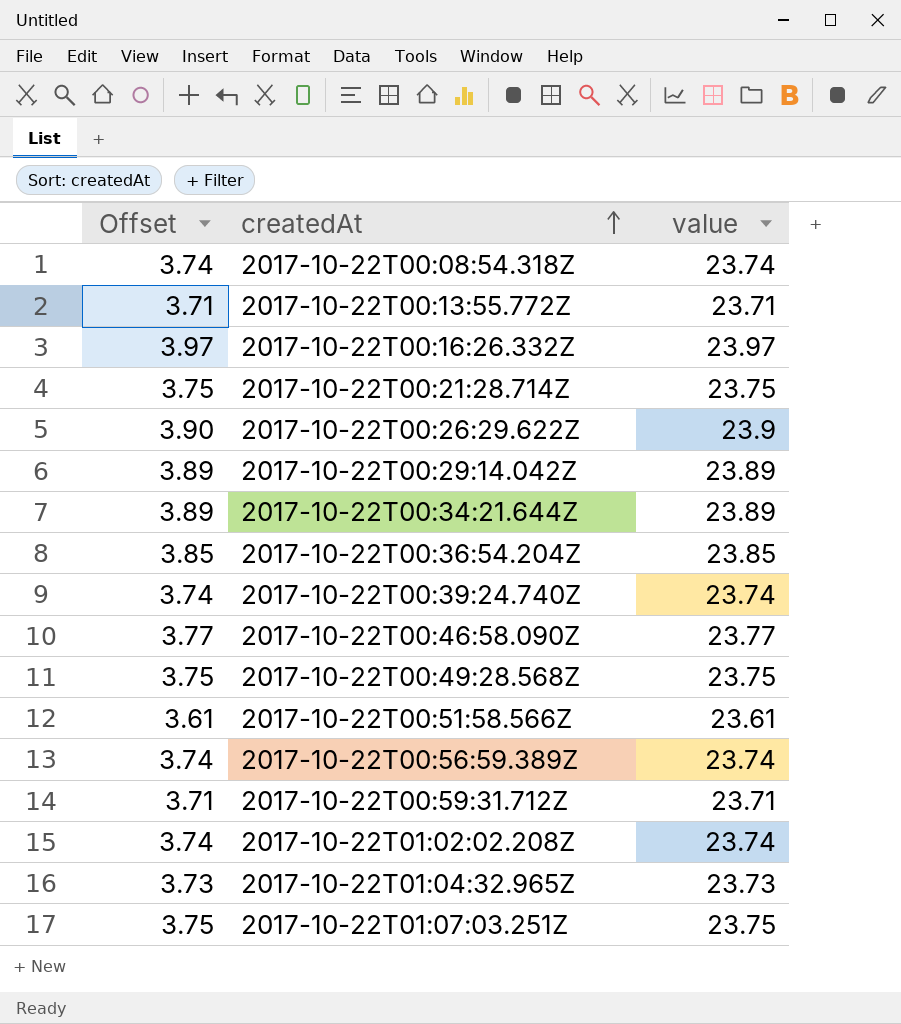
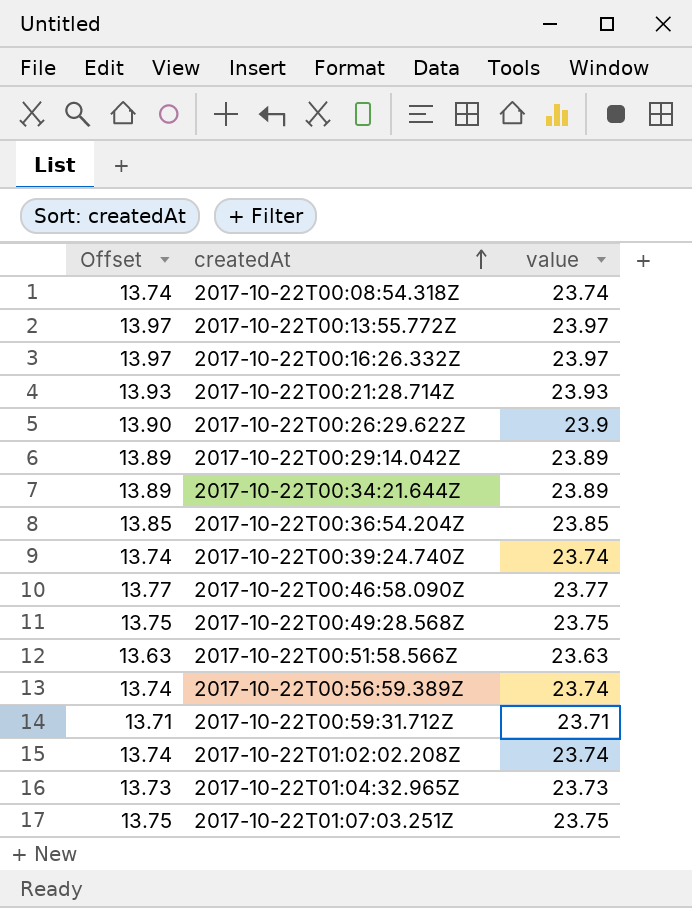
column Offset | formula: [value] - 20 -> [value] - 10
2017-10-22T00:13:55.772Z | value: 23.71 -> 23.97
2017-10-22T00:21:28.714Z | value: 23.75 -> 23.93
2017-10-22T00:51:58.566Z | value: 23.61 -> 23.63

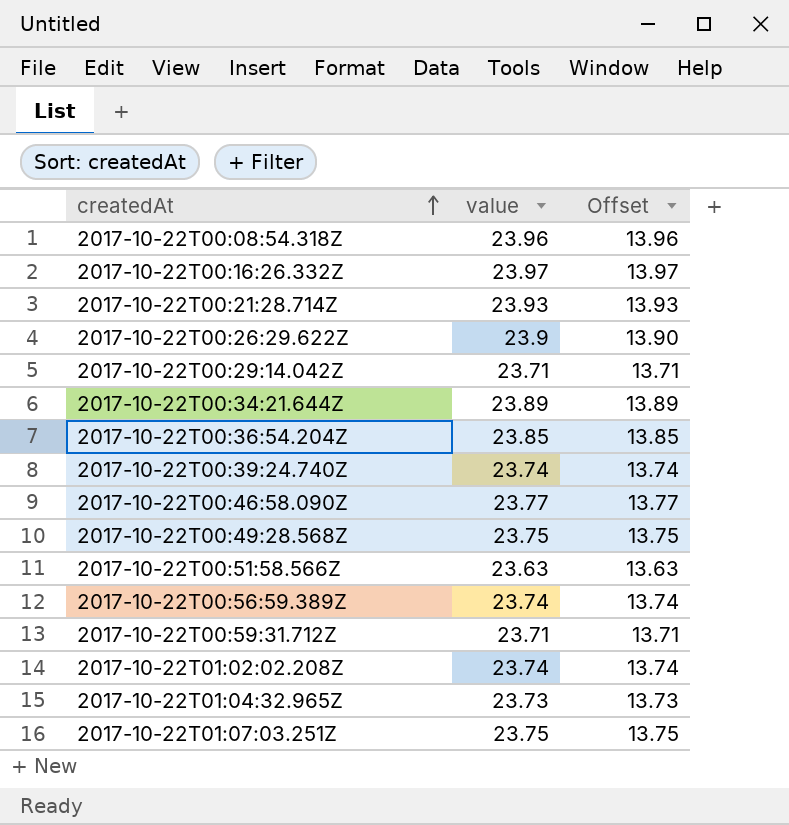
column Offset | position: 1 -> 3
row 2017-10-22T00:13:55.772Z: 13.97 | 23.97 -> none
2017-10-22T00:08:54.318Z | value: 23.74 -> 23.96
2017-10-22T00:08:54.318Z | Offset: 13.74 -> 13.96
2017-10-22T00:29:14.042Z | value: 23.89 -> 23.71
2017-10-22T00:29:14.042Z | Offset: 13.89 -> 13.71

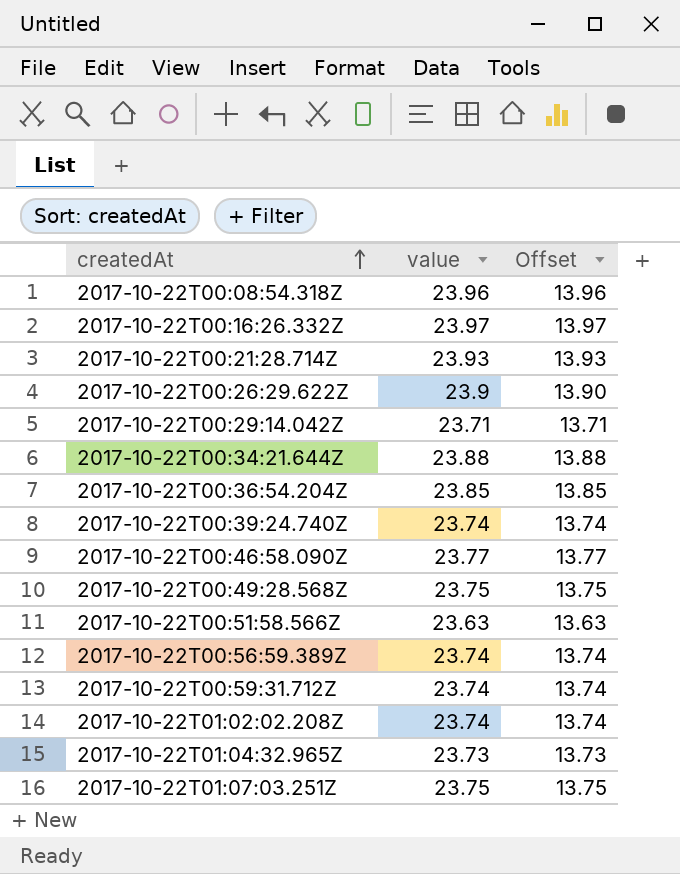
2017-10-22T00:34:21.644Z | value: 23.89 -> 23.88
2017-10-22T00:34:21.644Z | Offset: 13.89 -> 13.88
2017-10-22T00:59:31.712Z | value: 23.71 -> 23.74
2017-10-22T00:59:31.712Z | Offset: 13.71 -> 13.74

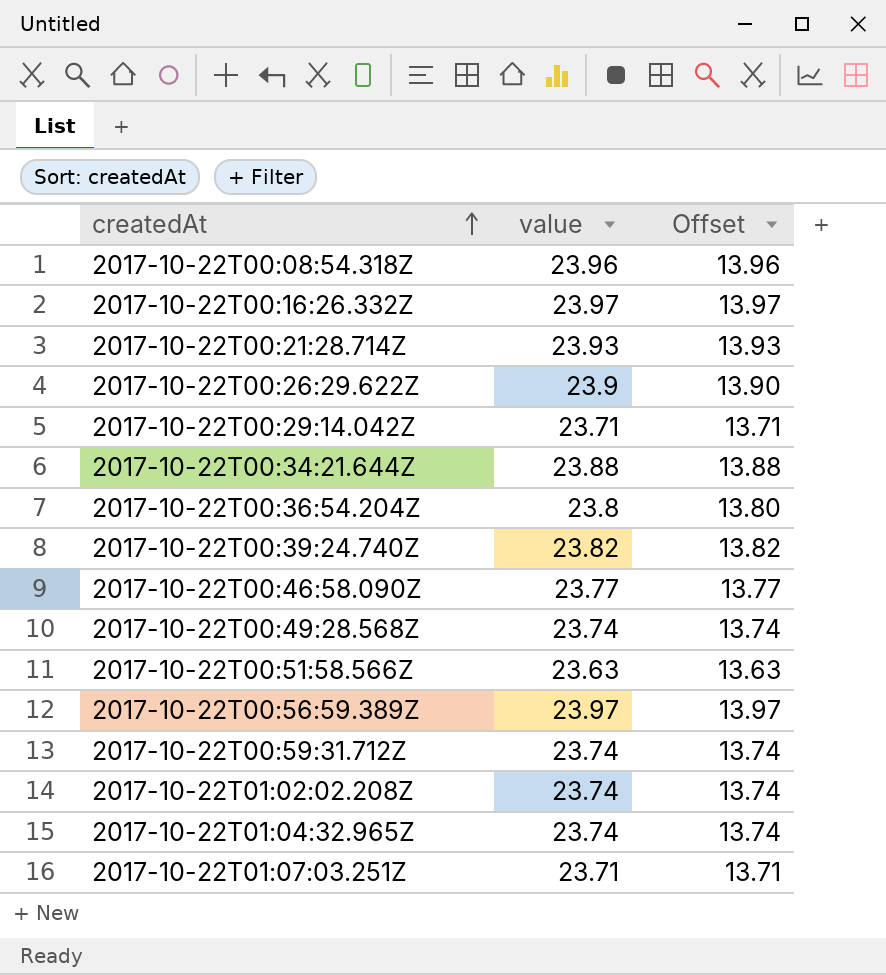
2017-10-22T00:36:54.204Z | value: 23.85 -> 23.8
2017-10-22T00:36:54.204Z | Offset: 13.85 -> 13.80
2017-10-22T00:39:24.740Z | value: 23.74 -> 23.82
2017-10-22T00:39:24.740Z | Offset: 13.74 -> 13.82
2017-10-22T00:49:28.568Z | value: 23.75 -> 23.74
2017-10-22T00:49:28.568Z | Offset: 13.75 -> 13.74
2017-10-22T00:56:59.389Z | value: 23.74 -> 23.97
2017-10-22T00:56:59.389Z | Offset: 13.74 -> 13.97
2017-10-22T01:04:32.965Z | value: 23.73 -> 23.74
2017-10-22T01:04:32.965Z | Offset: 13.73 -> 13.74
2017-10-22T01:07:03.251Z | value: 23.75 -> 23.71
2017-10-22T01:07:03.251Z | Offset: 13.75 -> 13.71

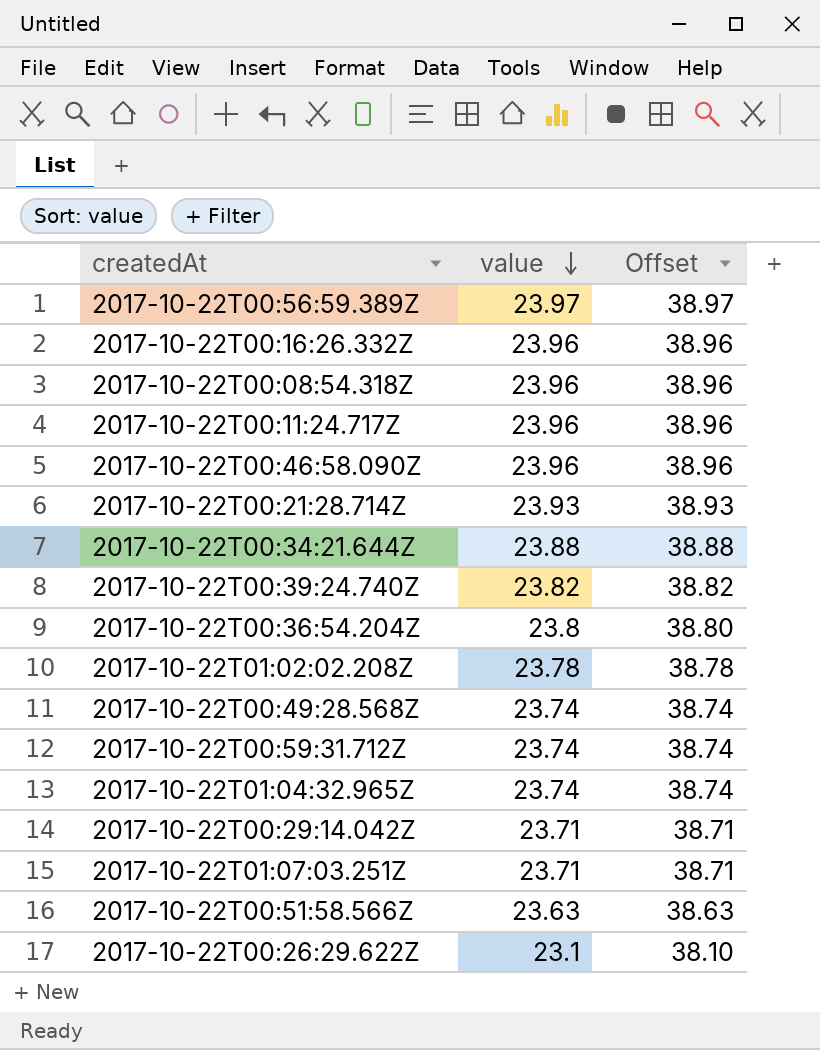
row order: createdAt ascending -> value descending
column Offset | formula: [value] - 10 -> [value] + 15
2017-10-22T00:16:26.332Z | value: 23.97 -> 23.96
row 2017-10-22T00:11:24.717Z: none -> 23.96 | 38.96
2017-10-22T00:46:58.090Z | value: 23.77 -> 23.96
2017-10-22T01:02:02.208Z | value: 23.74 -> 23.78
2017-10-22T00:26:29.622Z | value: 23.9 -> 23.1

